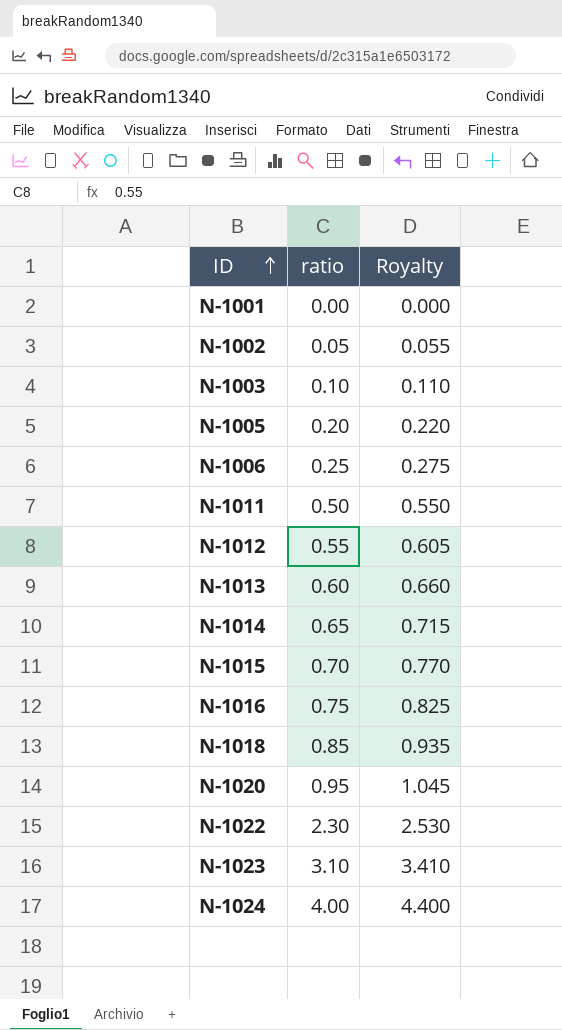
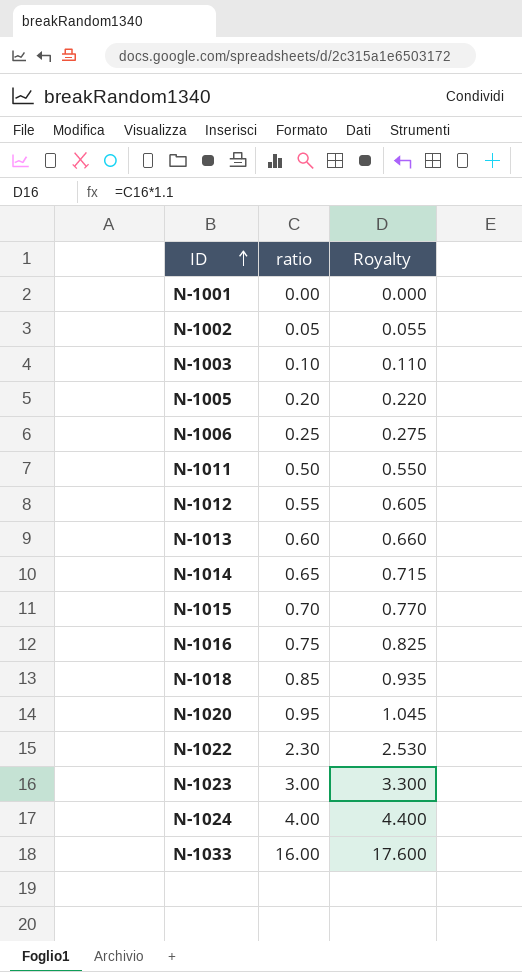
N-1023 | ratio: 3.10 -> 3.00
N-1023 | Royalty: 3.410 -> 3.300
row N-1033: none -> 16.00 | 17.600

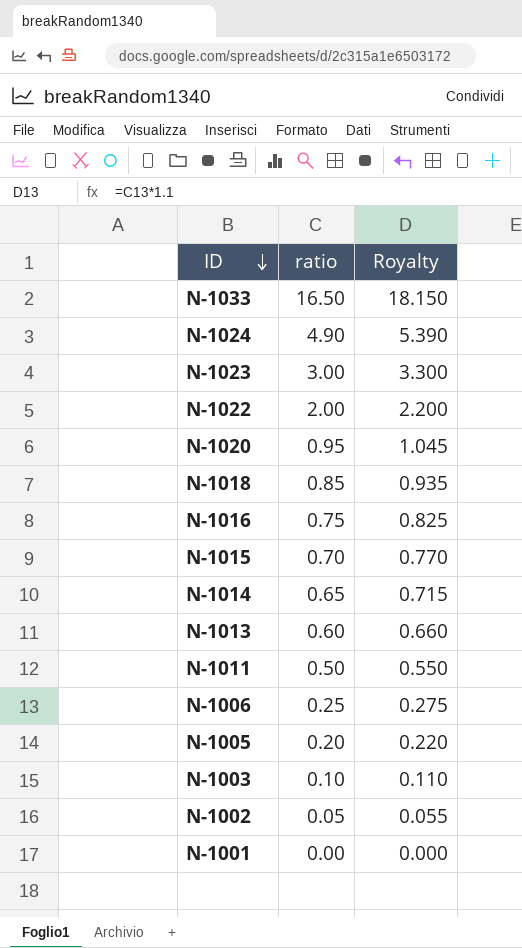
row order: ID ascending -> ID descending
row N-1012: 0.55 | 0.605 -> none
N-1033 | ratio: 16.00 -> 16.50
N-1033 | Royalty: 17.600 -> 18.150
N-1024 | ratio: 4.00 -> 4.90
N-1024 | Royalty: 4.400 -> 5.390
N-1022 | ratio: 2.30 -> 2.00
N-1022 | Royalty: 2.530 -> 2.200

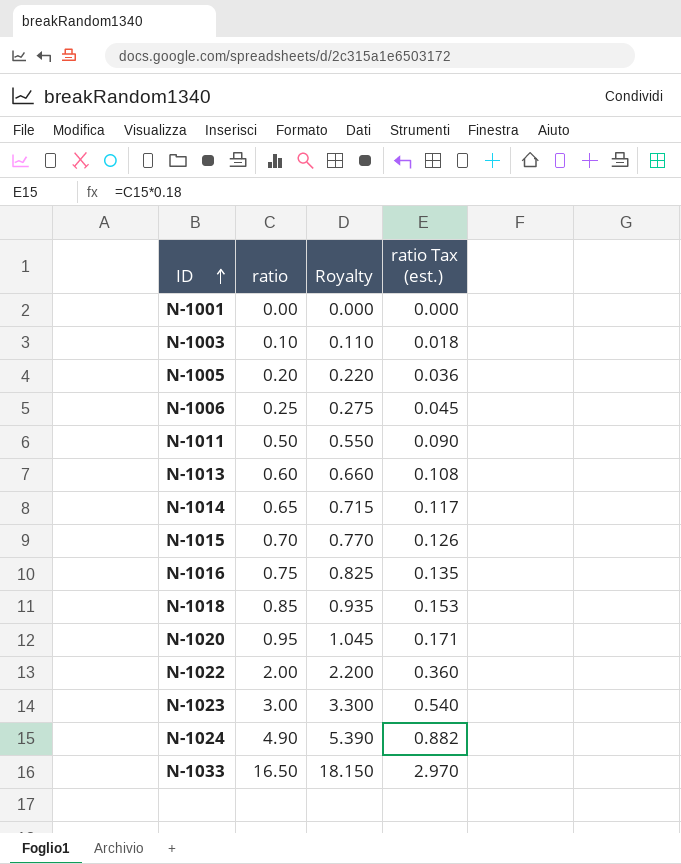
row order: ID descending -> ID ascending
column ratio Tax (est.) | formula: none -> [ratio] * 0.18
row N-1002: 0.05 | 0.055 -> none

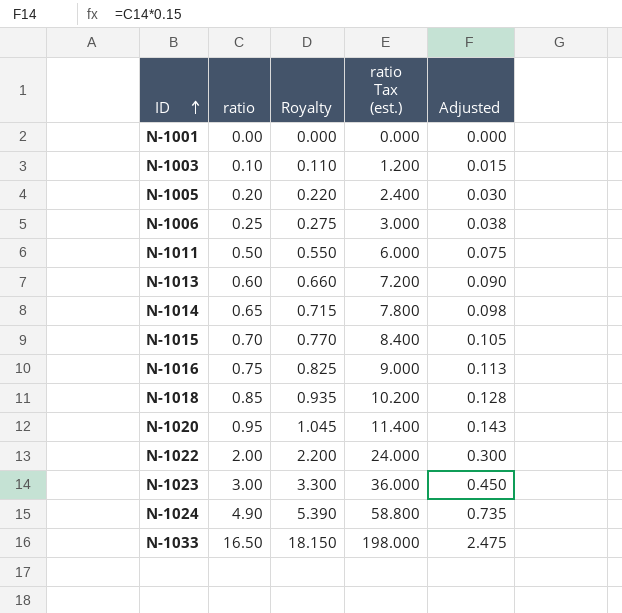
column ratio Tax (est.) | formula: [ratio] * 0.18 -> [ratio] * 12
column Adjusted | formula: none -> [ratio] * 0.15

